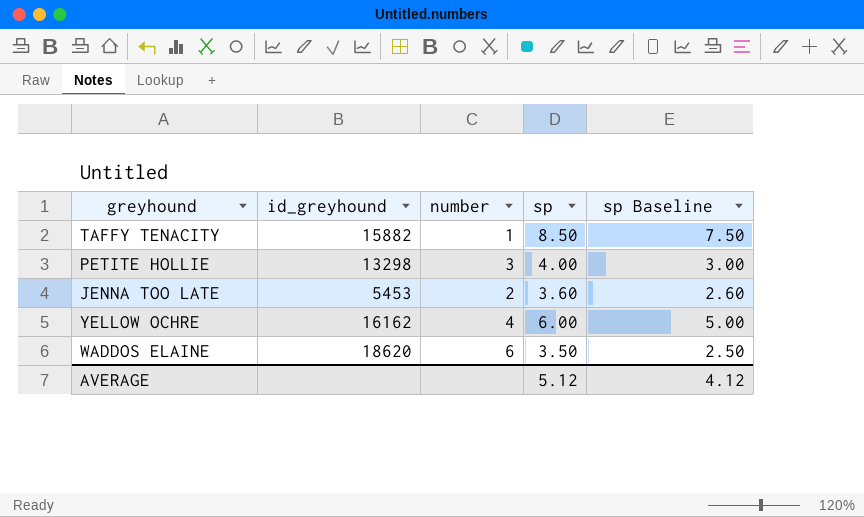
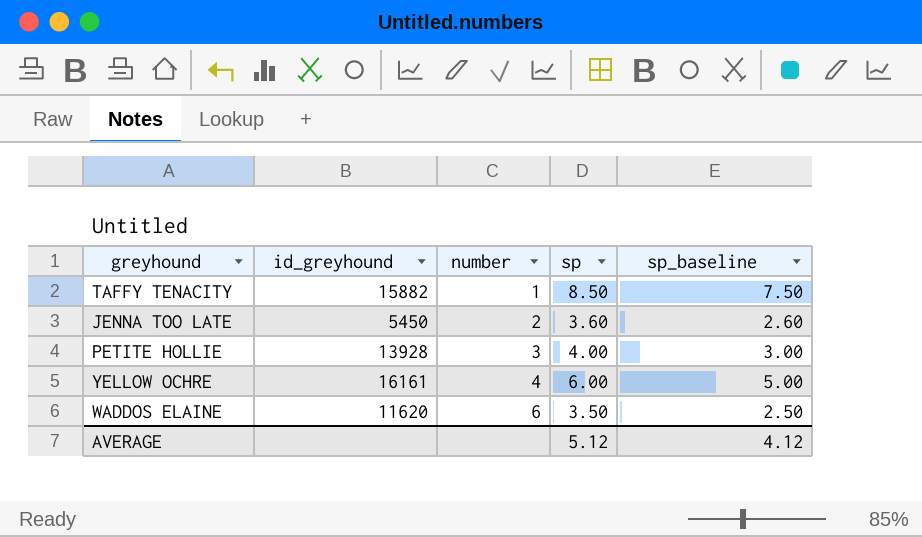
row order: none -> number ascending
column name: sp Baseline -> sp_baseline
JENNA TOO LATE | id_greyhound: 5453 -> 5450
PETITE HOLLIE | id_greyhound: 13298 -> 13928
YELLOW OCHRE | id_greyhound: 16162 -> 16161
WADDOS ELAINE | id_greyhound: 18620 -> 11620

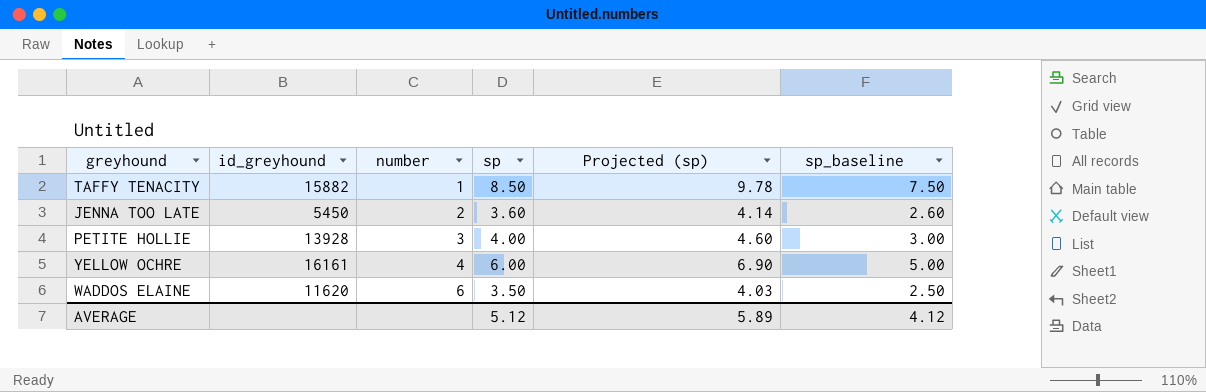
column Projected (sp) | formula: none -> [sp] * 1.15

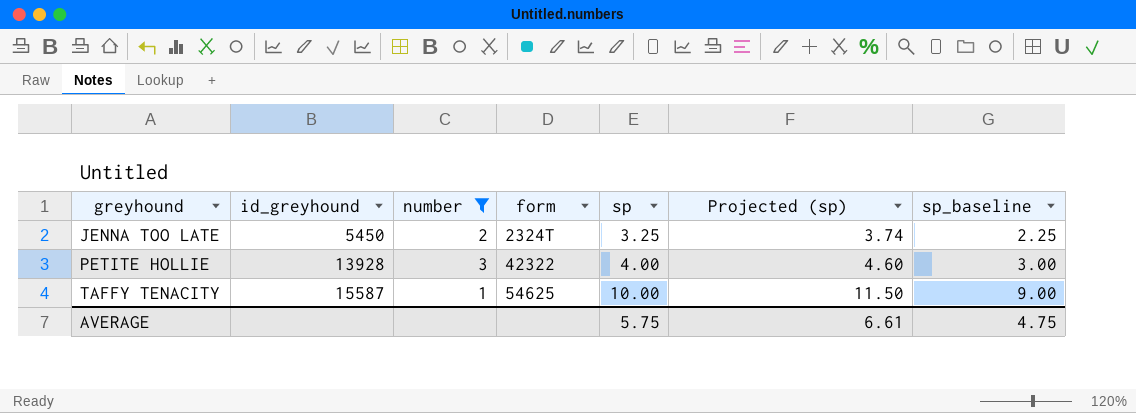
filter: none -> number <= 3
row order: number ascending -> greyhound ascending
column form | position: none -> 4
JENNA TOO LATE | sp: 3.60 -> 3.25
JENNA TOO LATE | Projected (sp): 4.14 -> 3.74
JENNA TOO LATE | sp_baseline: 2.60 -> 2.25
TAFFY TENACITY | id_greyhound: 15882 -> 15587
TAFFY TENACITY | sp: 8.50 -> 10.00
TAFFY TENACITY | Projected (sp): 9.78 -> 11.50
TAFFY TENACITY | sp_baseline: 7.50 -> 9.00
AVERAGE | sp: 5.12 -> 5.75
AVERAGE | Projected (sp): 5.89 -> 6.61
AVERAGE | sp_baseline: 4.12 -> 4.75

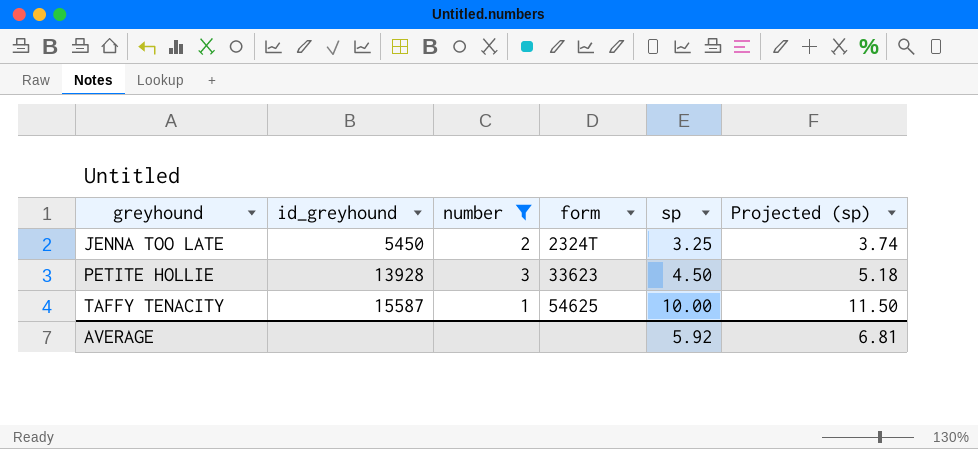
column sp_baseline | formula: [sp] - 1 -> none
PETITE HOLLIE | form: 42322 -> 33623
PETITE HOLLIE | sp: 4.00 -> 4.50
PETITE HOLLIE | Projected (sp): 4.60 -> 5.18
AVERAGE | sp: 5.75 -> 5.92
AVERAGE | Projected (sp): 6.61 -> 6.81

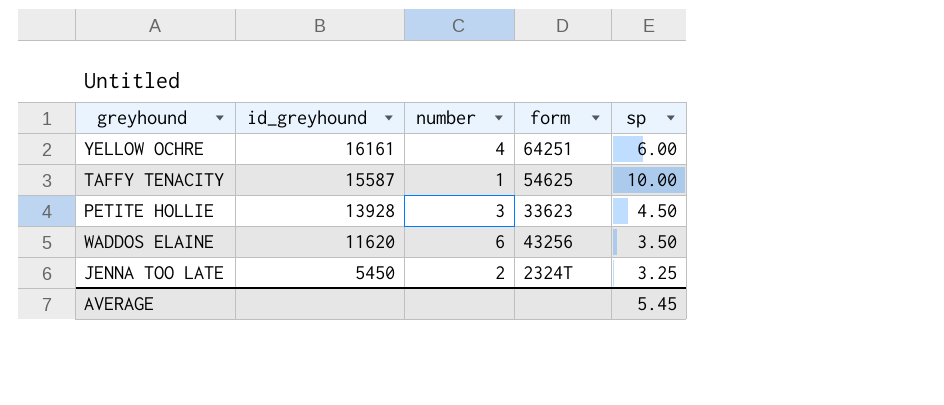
filter: number <= 3 -> none
row order: greyhound ascending -> id_greyhound descending
column Projected (sp) | formula: [sp] * 1.15 -> none
AVERAGE | sp: 5.92 -> 5.45

